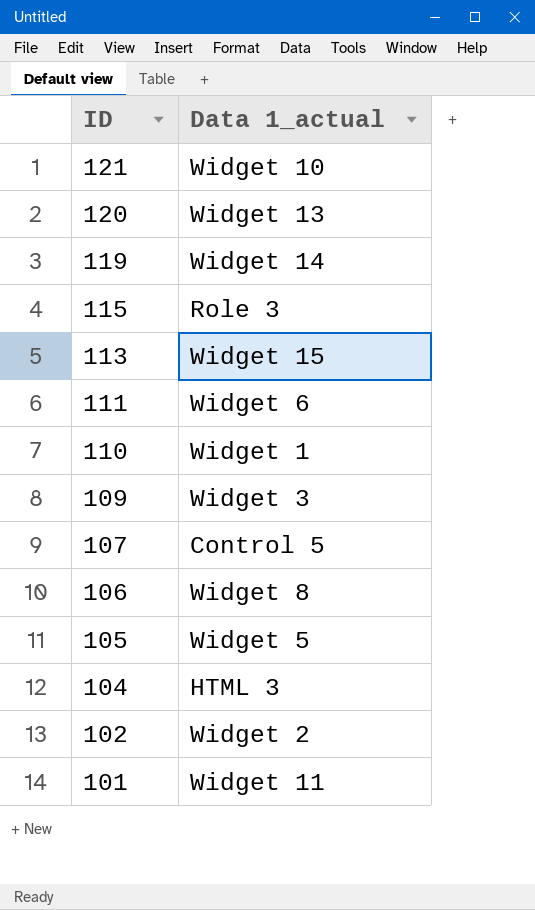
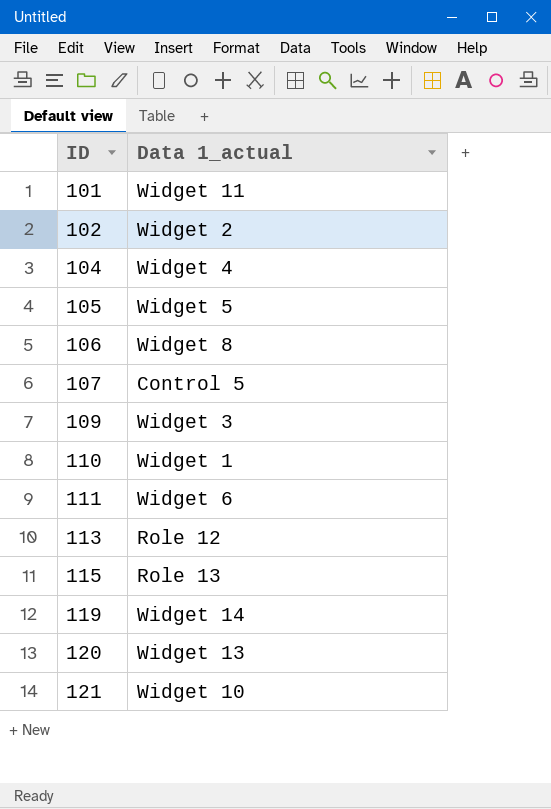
row order: ID descending -> ID ascending
104 | Data 1_actual: HTML 3 -> Widget 4
113 | Data 1_actual: Widget 15 -> Role 12
115 | Data 1_actual: Role 3 -> Role 13

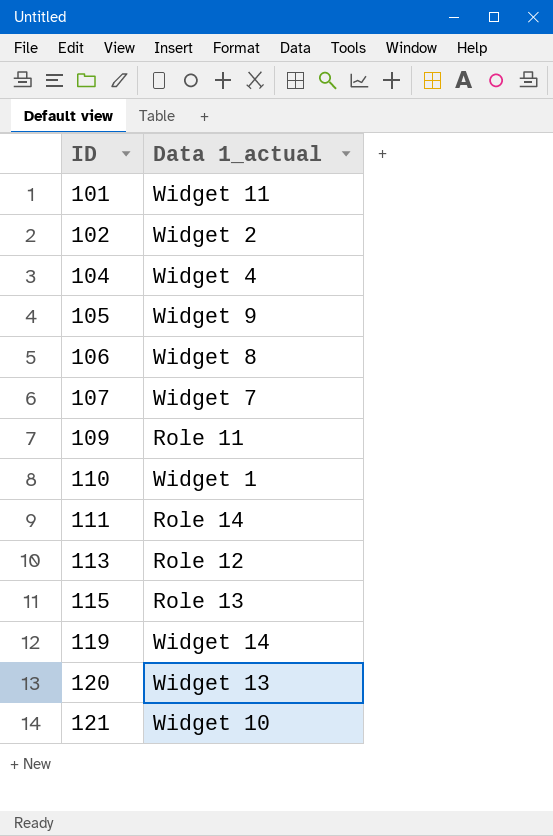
105 | Data 1_actual: Widget 5 -> Widget 9
107 | Data 1_actual: Control 5 -> Widget 7
109 | Data 1_actual: Widget 3 -> Role 11
111 | Data 1_actual: Widget 6 -> Role 14

